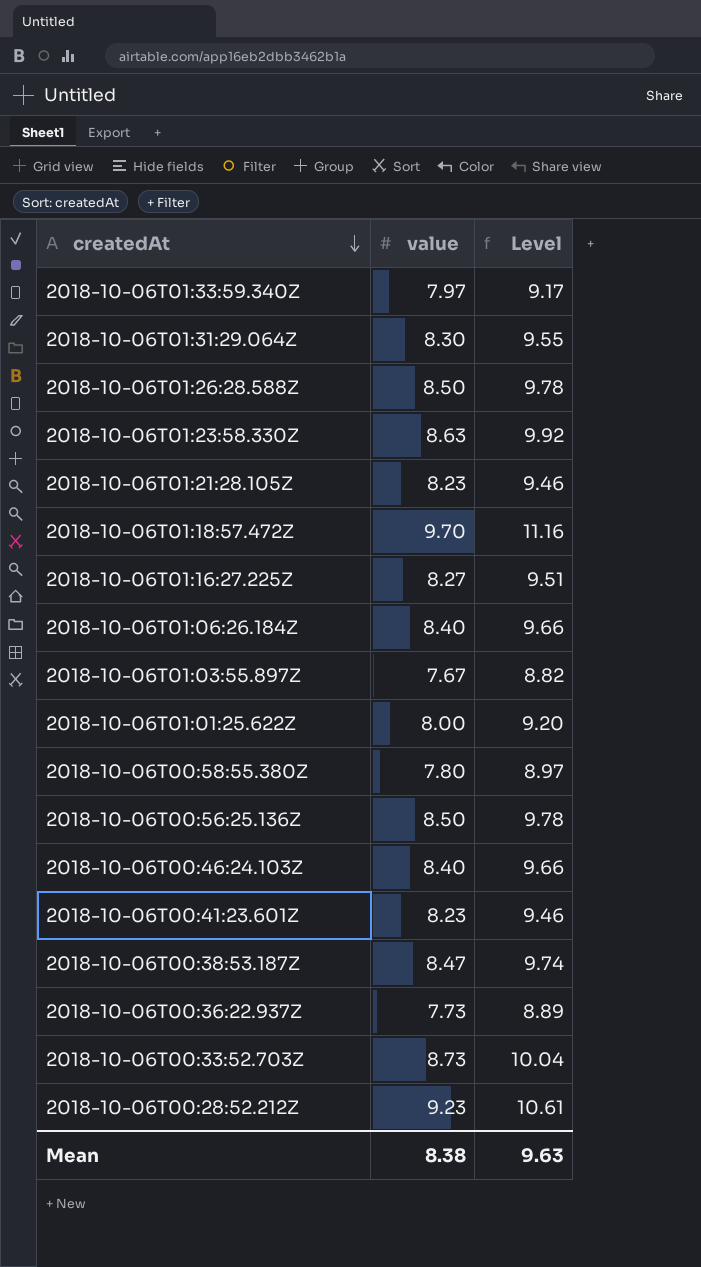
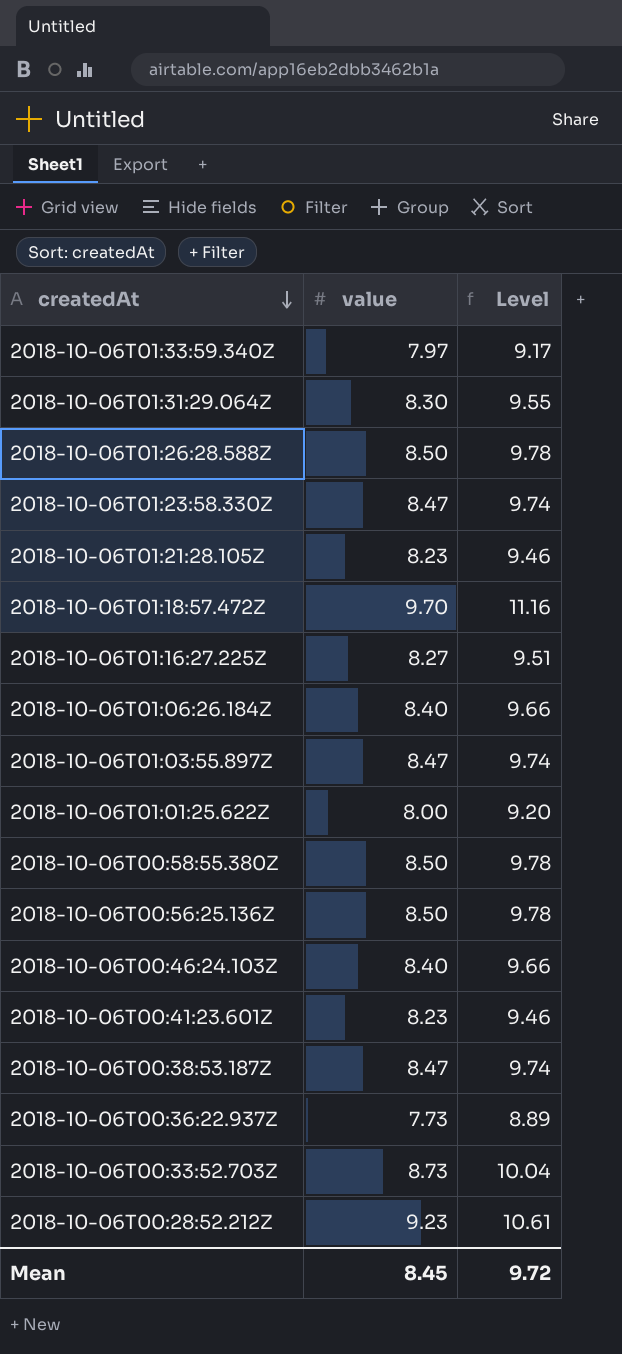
2018-10-06T01:23:58.330Z | value: 8.63 -> 8.47
2018-10-06T01:23:58.330Z | Level: 9.92 -> 9.74
2018-10-06T01:03:55.897Z | value: 7.67 -> 8.47
2018-10-06T01:03:55.897Z | Level: 8.82 -> 9.74
2018-10-06T00:58:55.380Z | value: 7.80 -> 8.50
2018-10-06T00:58:55.380Z | Level: 8.97 -> 9.78
Mean | value: 8.38 -> 8.45
Mean | Level: 9.63 -> 9.72

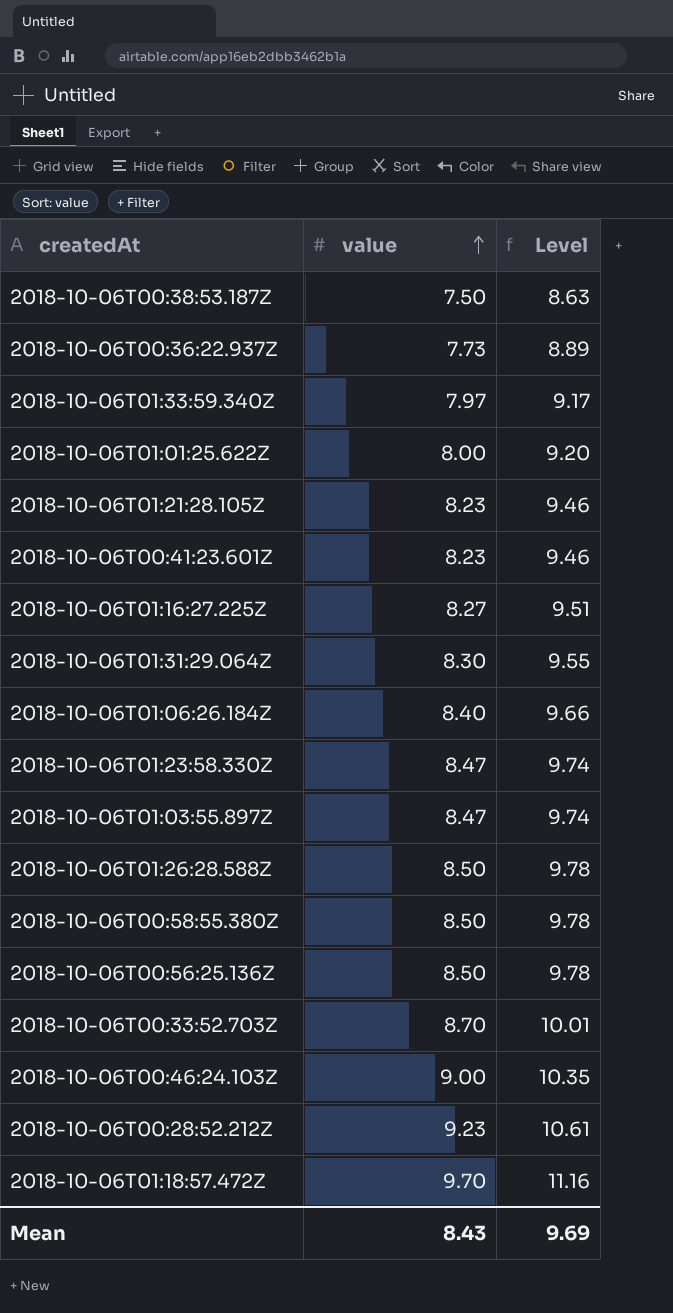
row order: createdAt descending -> value ascending
2018-10-06T00:38:53.187Z | value: 8.47 -> 7.50
2018-10-06T00:38:53.187Z | Level: 9.74 -> 8.63
2018-10-06T00:33:52.703Z | value: 8.73 -> 8.70
2018-10-06T00:33:52.703Z | Level: 10.04 -> 10.01
2018-10-06T00:46:24.103Z | value: 8.40 -> 9.00
2018-10-06T00:46:24.103Z | Level: 9.66 -> 10.35
Mean | value: 8.45 -> 8.43
Mean | Level: 9.72 -> 9.69

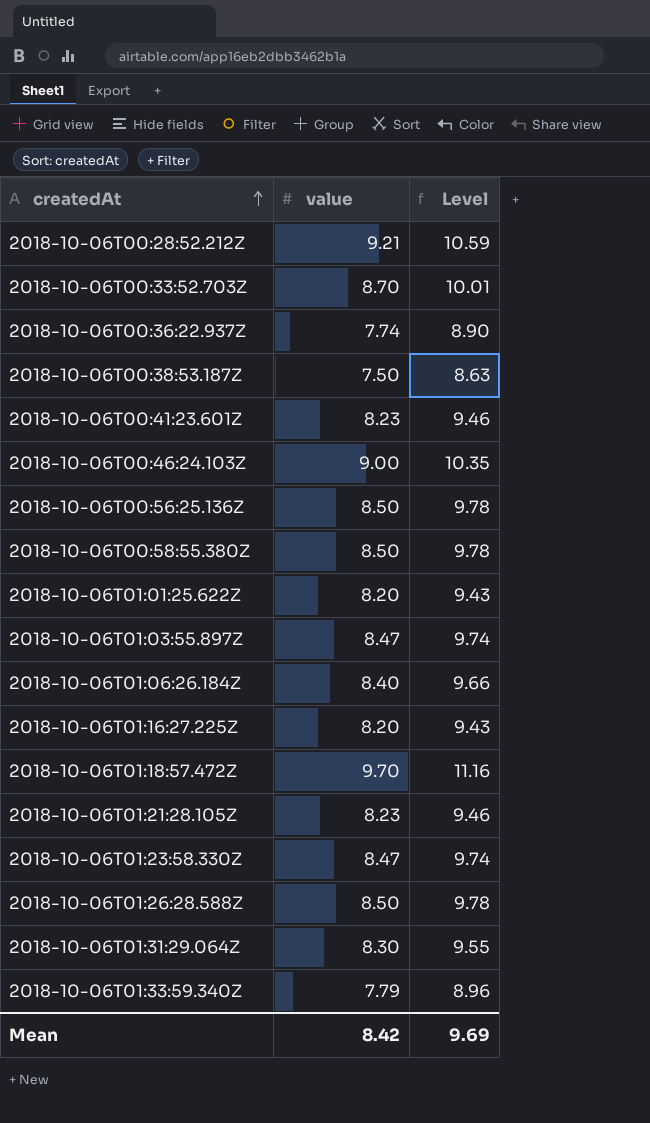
row order: value ascending -> createdAt ascending
2018-10-06T00:28:52.212Z | value: 9.23 -> 9.21
2018-10-06T00:28:52.212Z | Level: 10.61 -> 10.59
2018-10-06T00:36:22.937Z | value: 7.73 -> 7.74
2018-10-06T00:36:22.937Z | Level: 8.89 -> 8.90
2018-10-06T01:01:25.622Z | value: 8.00 -> 8.20
2018-10-06T01:01:25.622Z | Level: 9.20 -> 9.43
2018-10-06T01:16:27.225Z | value: 8.27 -> 8.20
2018-10-06T01:16:27.225Z | Level: 9.51 -> 9.43
2018-10-06T01:33:59.340Z | value: 7.97 -> 7.79
2018-10-06T01:33:59.340Z | Level: 9.17 -> 8.96
Mean | value: 8.43 -> 8.42

